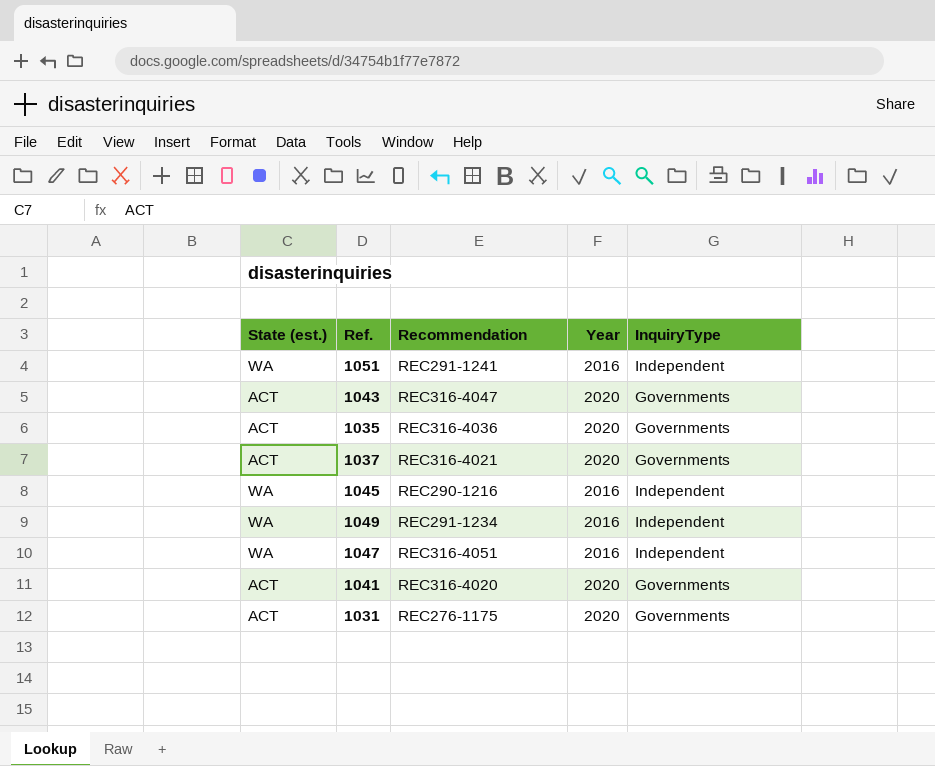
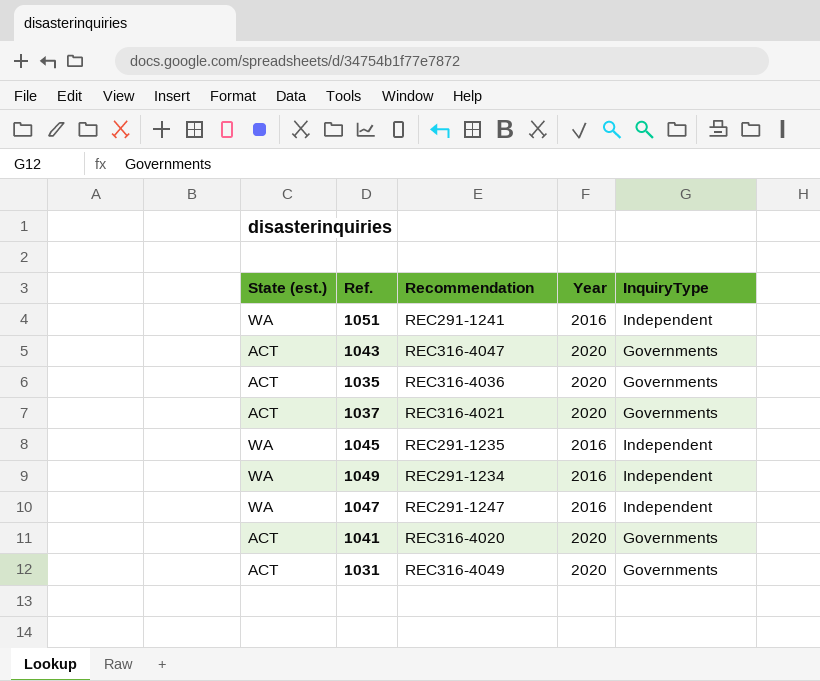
1045 | Recommendation: REC290-1216 -> REC291-1235
1047 | Recommendation: REC316-4051 -> REC291-1247
1031 | Recommendation: REC276-1175 -> REC316-4049

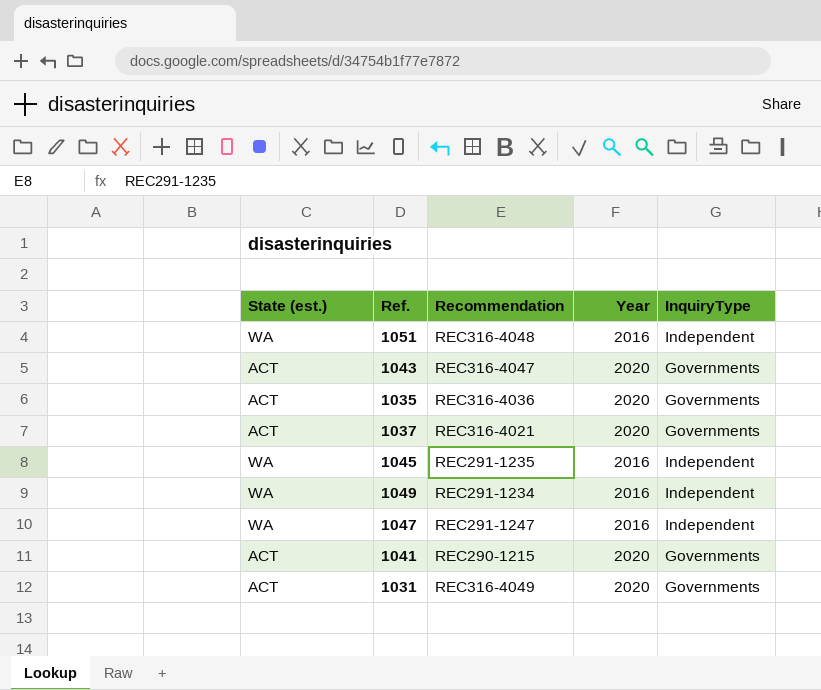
1051 | Recommendation: REC291-1241 -> REC316-4048
1041 | Recommendation: REC316-4020 -> REC290-1215

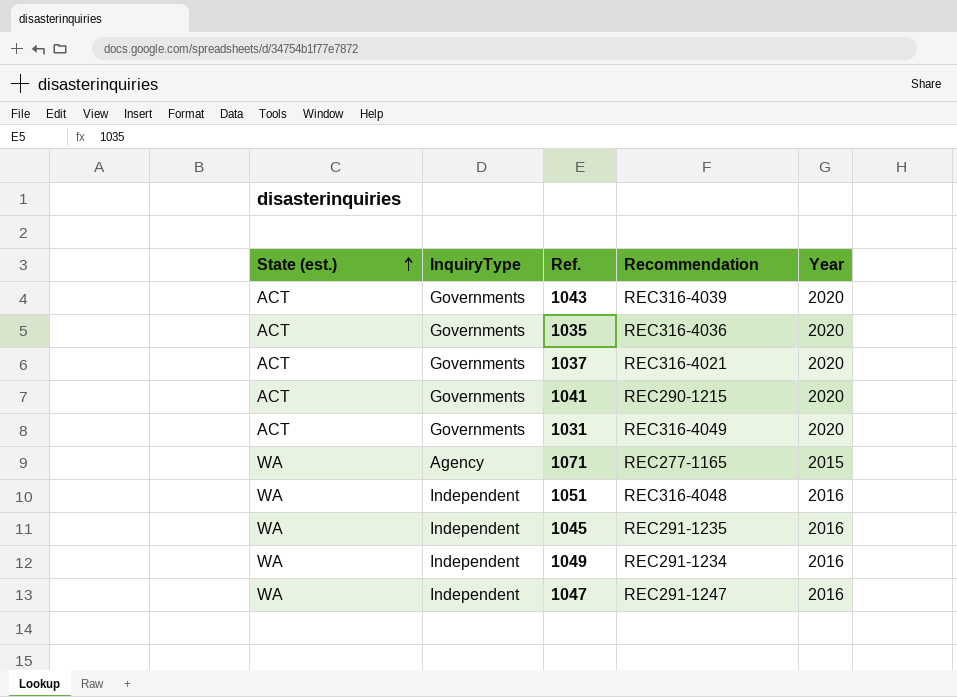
row order: none -> State (est.) ascending
column InquiryType | position: 5 -> 2
1043 | Recommendation: REC316-4047 -> REC316-4039
row 1071: none -> WA | Agency | REC277-1165 | 2015

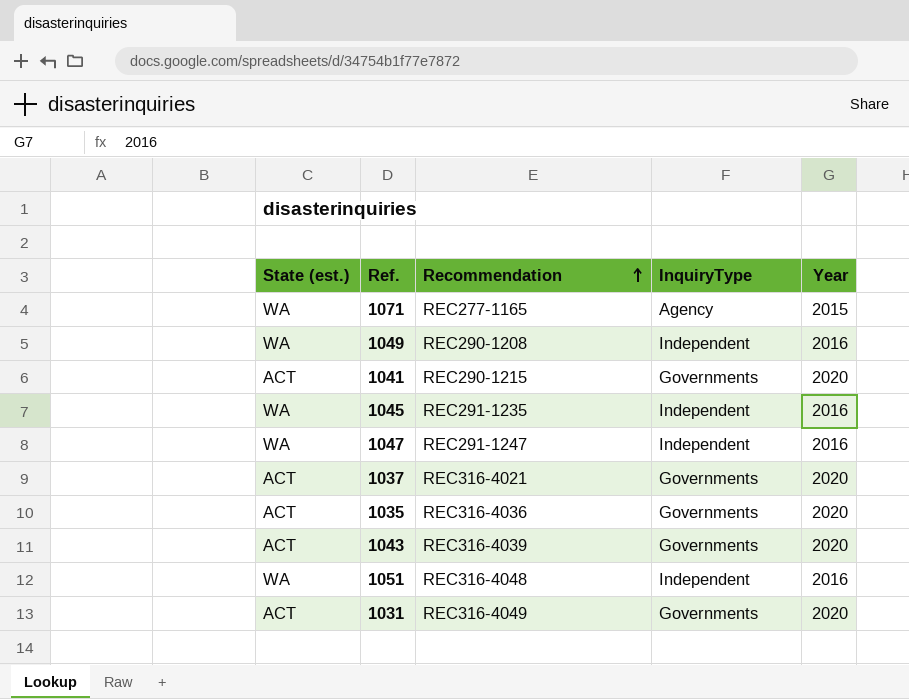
row order: State (est.) ascending -> Recommendation ascending
column InquiryType | position: 2 -> 4
1049 | Recommendation: REC291-1234 -> REC290-1208

